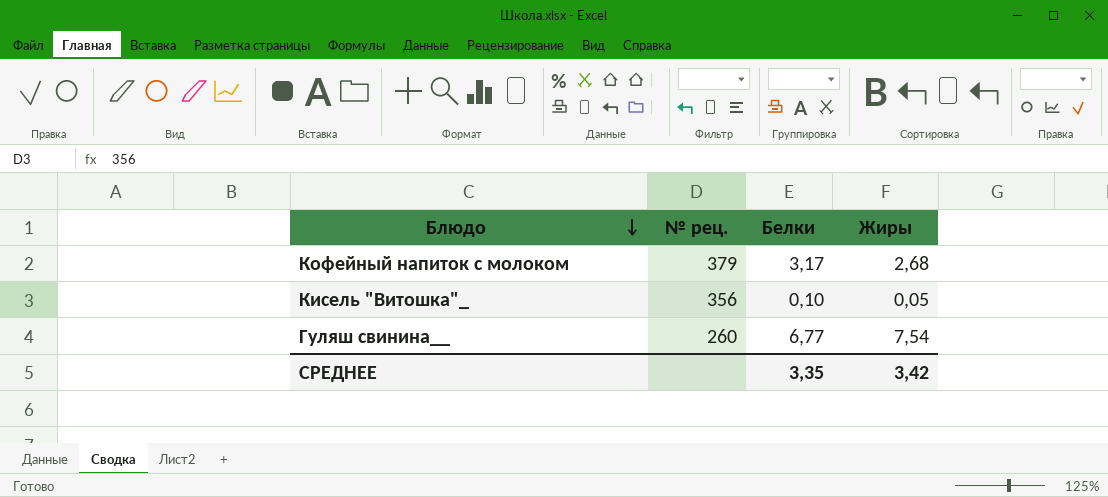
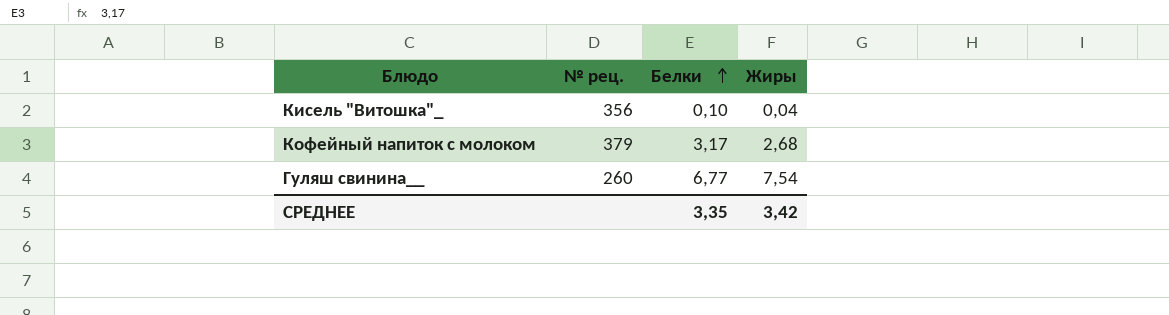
row order: Блюдо descending -> Белки ascending
Кисель "Витошка"_ | Жиры: 0,05 -> 0,04

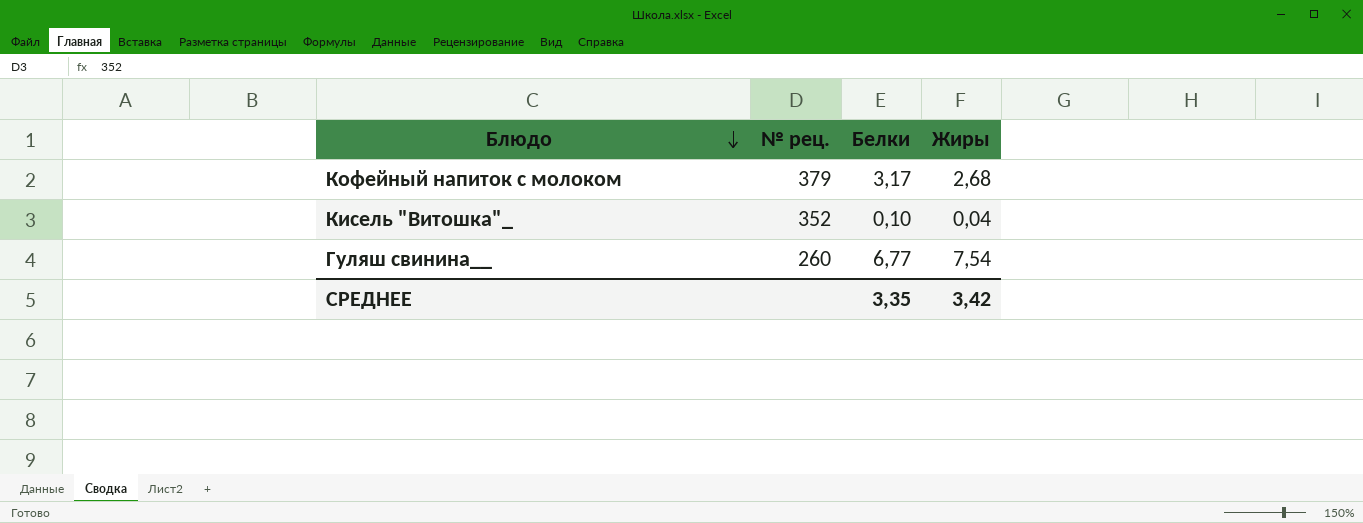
row order: Белки ascending -> Блюдо descending
Кисель "Витошка"_ | № рец.: 356 -> 352

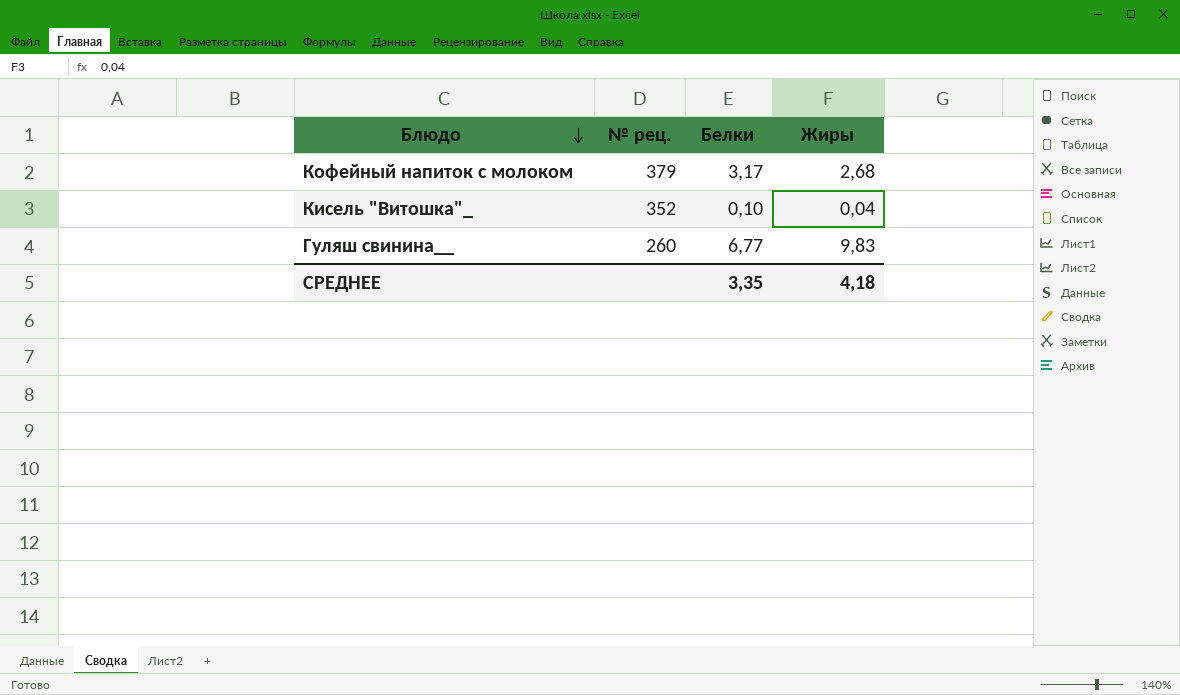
Гуляш свинина__ | Жиры: 7,54 -> 9,83
СРЕДНЕЕ | Жиры: 3,42 -> 4,18

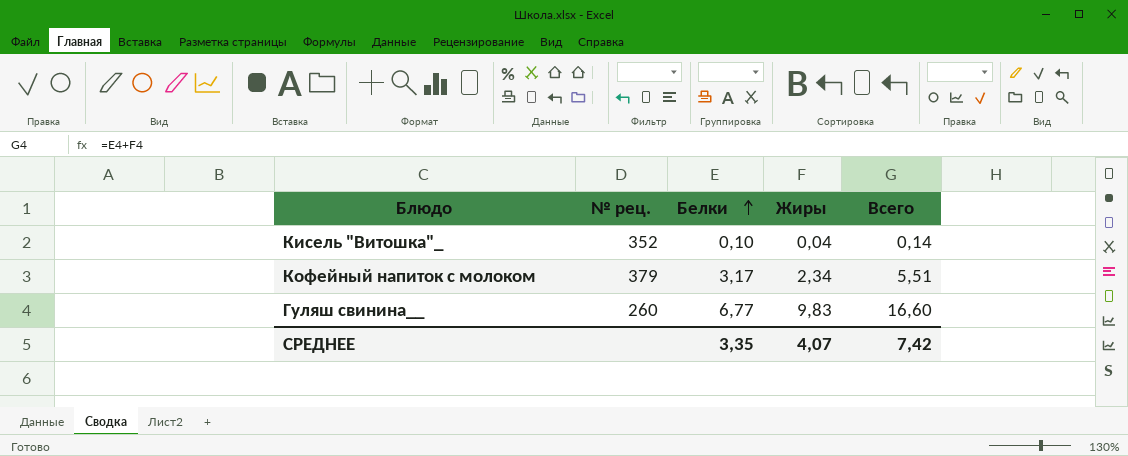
row order: Блюдо descending -> Белки ascending
column Всего | formula: none -> [Белки] + [Жиры]
Кофейный напиток с молоком | Жиры: 2,68 -> 2,34
СРЕДНЕЕ | Жиры: 4,18 -> 4,07

